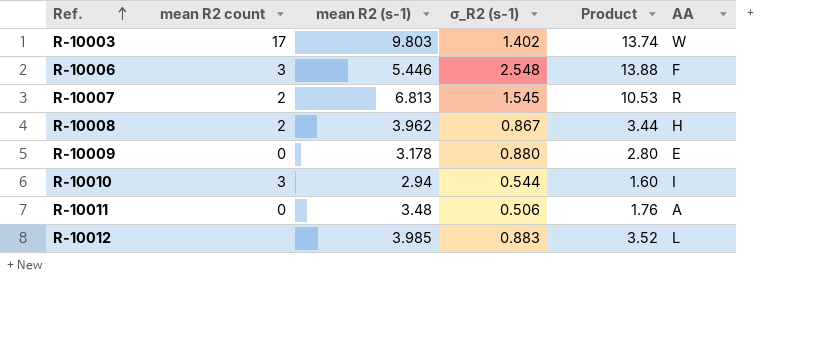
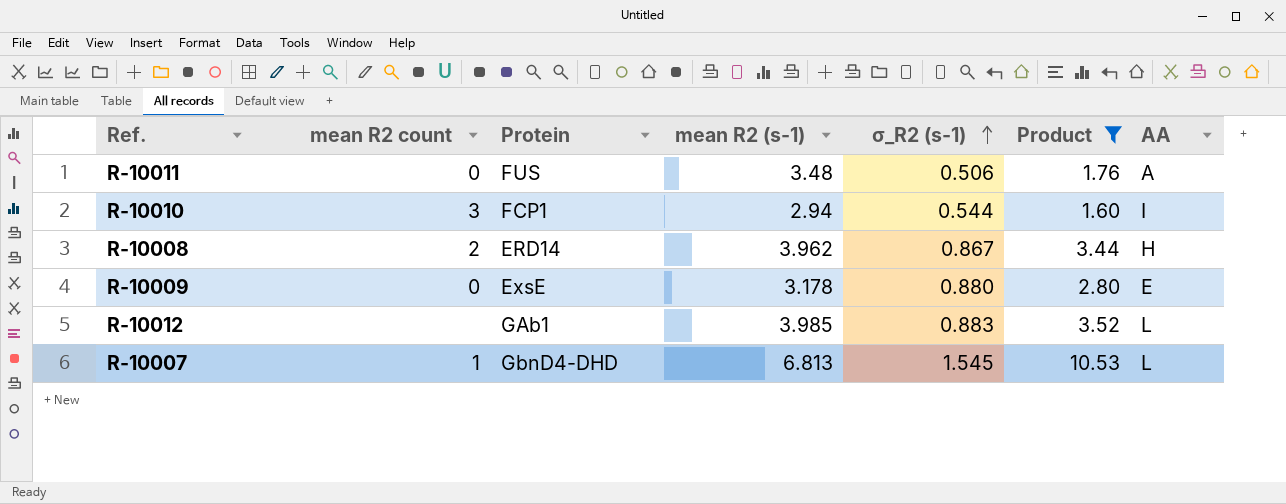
filter: none -> Product <= 10.53
row order: Ref. ascending -> σ_R2 (s-1) ascending
column Protein | position: none -> 3
R-10007 | mean R2 count: 2 -> 1
R-10007 | AA: R -> L

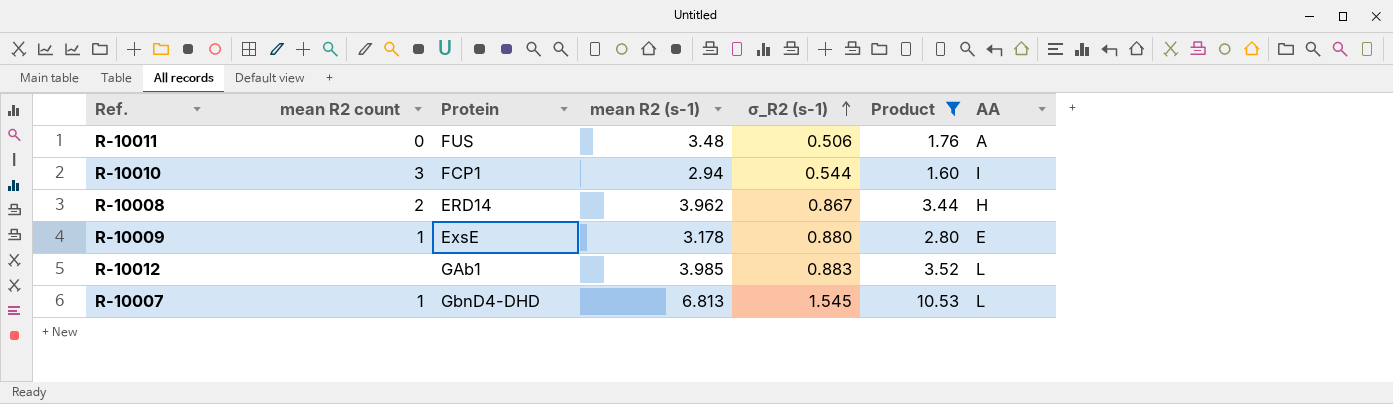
R-10009 | mean R2 count: 0 -> 1

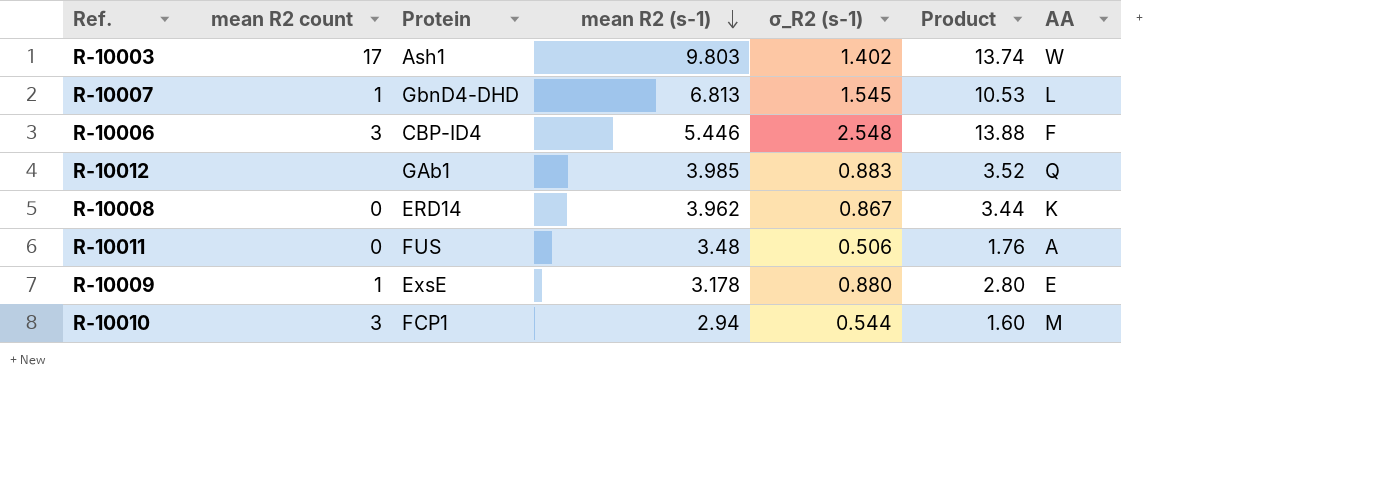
filter: Product <= 10.53 -> none
row order: σ_R2 (s-1) ascending -> mean R2 (s-1) descending
R-10012 | AA: L -> Q
R-10008 | mean R2 count: 2 -> 0
R-10008 | AA: H -> K
R-10010 | AA: I -> M

